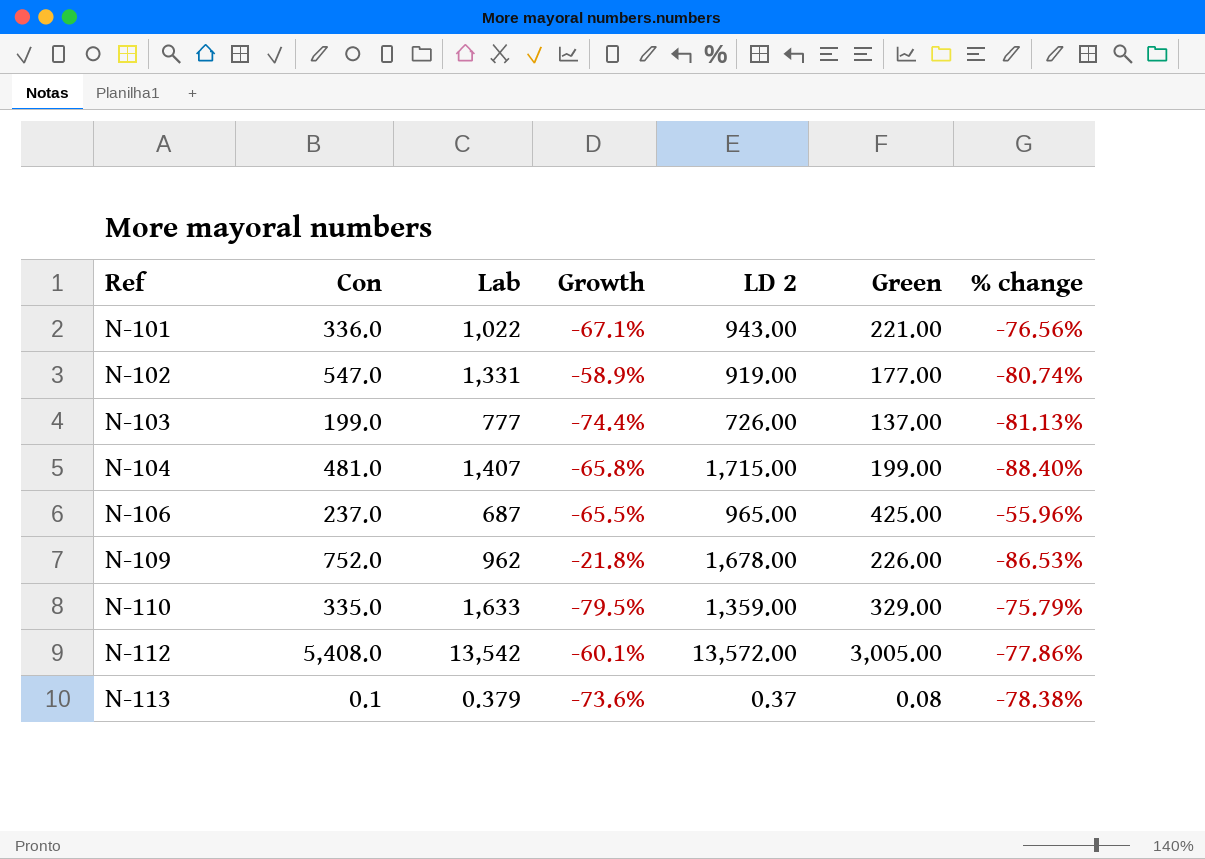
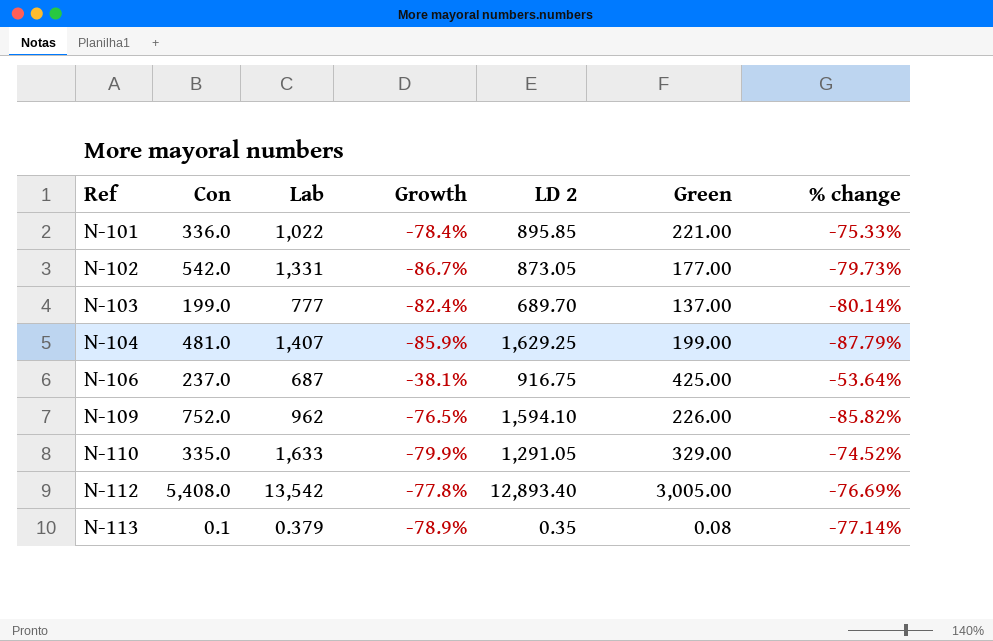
column Growth | formula: ([Con] - [Lab]) / [Lab] -> ([Green] - [Lab]) / [Lab]
N-101 | LD 2: 943.00 -> 895.85
N-101 | % change: -76.56% -> -75.33%
N-102 | Con: 547.0 -> 542.0
N-102 | LD 2: 919.00 -> 873.05
N-102 | % change: -80.74% -> -79.73%
N-103 | LD 2: 726.00 -> 689.70
N-103 | % change: -81.13% -> -80.14%
N-104 | LD 2: 1,715.00 -> 1,629.25
N-104 | % change: -88.40% -> -87.79%
N-106 | LD 2: 965.00 -> 916.75
N-106 | % change: -55.96% -> -53.64%
N-109 | LD 2: 1,678.00 -> 1,594.10
N-109 | % change: -86.53% -> -85.82%
N-110 | LD 2: 1,359.00 -> 1,291.05
N-110 | % change: -75.79% -> -74.52%
N-112 | LD 2: 13,572.00 -> 12,893.40
N-112 | % change: -77.86% -> -76.69%
N-113 | LD 2: 0.37 -> 0.35
N-113 | % change: -78.38% -> -77.14%

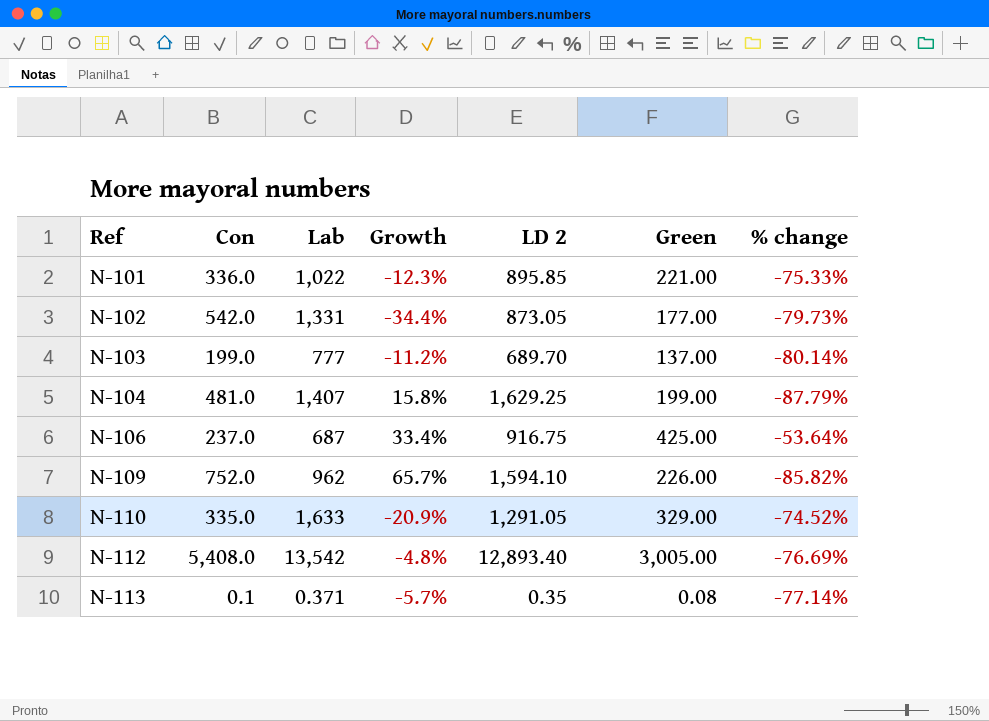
column Growth | formula: ([Green] - [Lab]) / [Lab] -> ([LD 2] - [Lab]) / [Lab]
N-113 | Lab: 0.379 -> 0.371

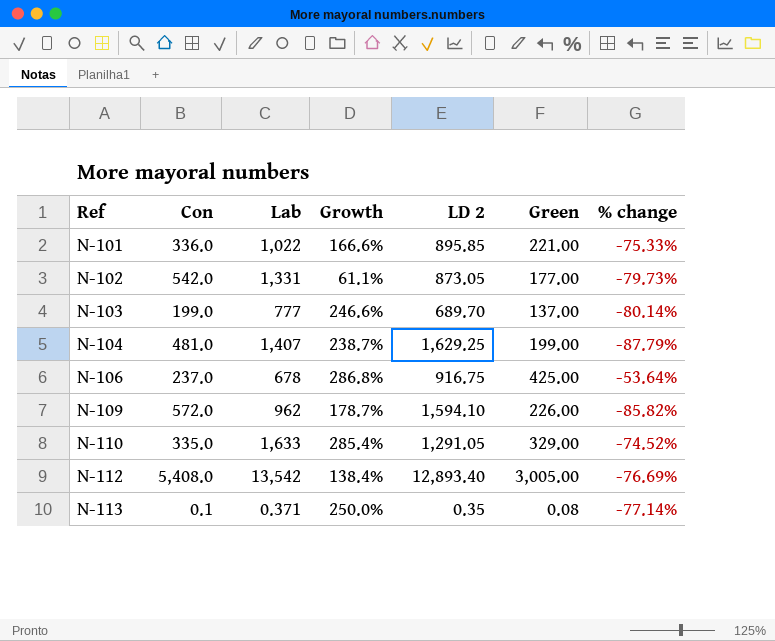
column Growth | formula: ([LD 2] - [Lab]) / [Lab] -> ([LD 2] - [Con]) / [Con]
N-106 | Lab: 687 -> 678
N-109 | Con: 752.0 -> 572.0

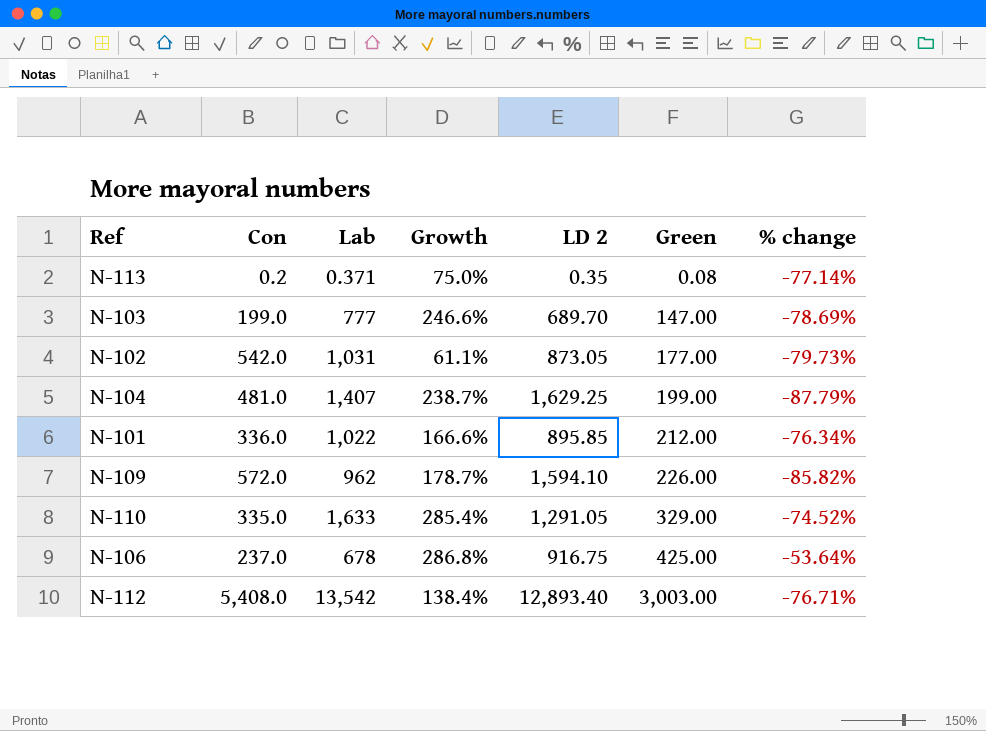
row order: Ref ascending -> Green ascending
N-113 | Con: 0.1 -> 0.2
N-113 | Growth: 250.0% -> 75.0%
N-103 | Green: 137.00 -> 147.00
N-103 | % change: -80.14% -> -78.69%
N-102 | Lab: 1,331 -> 1,031
N-101 | Green: 221.00 -> 212.00
N-101 | % change: -75.33% -> -76.34%
N-112 | Green: 3,005.00 -> 3,003.00
N-112 | % change: -76.69% -> -76.71%

